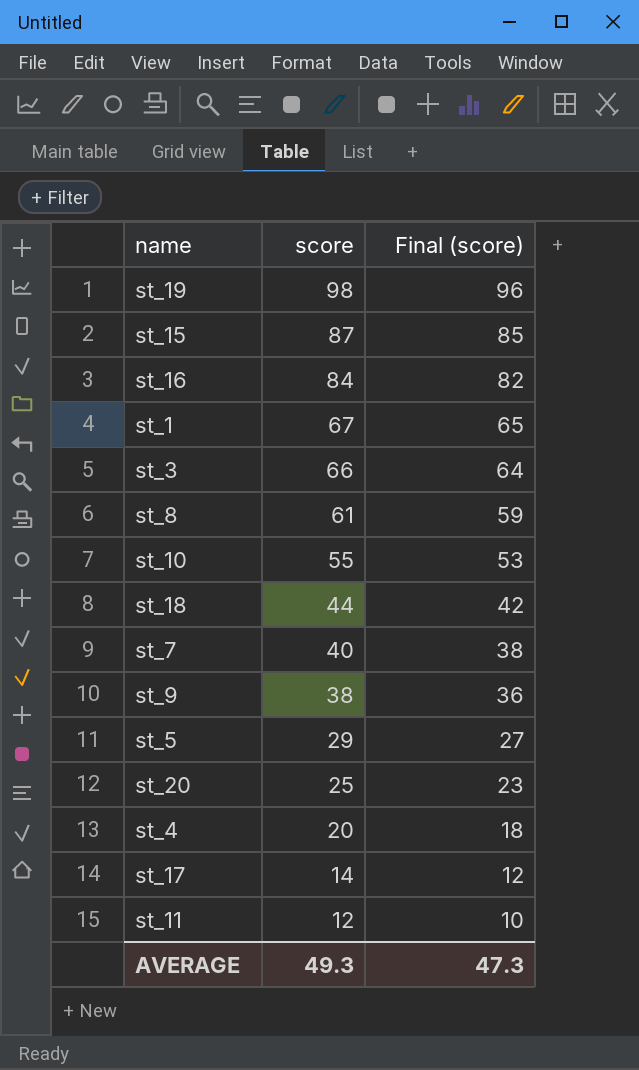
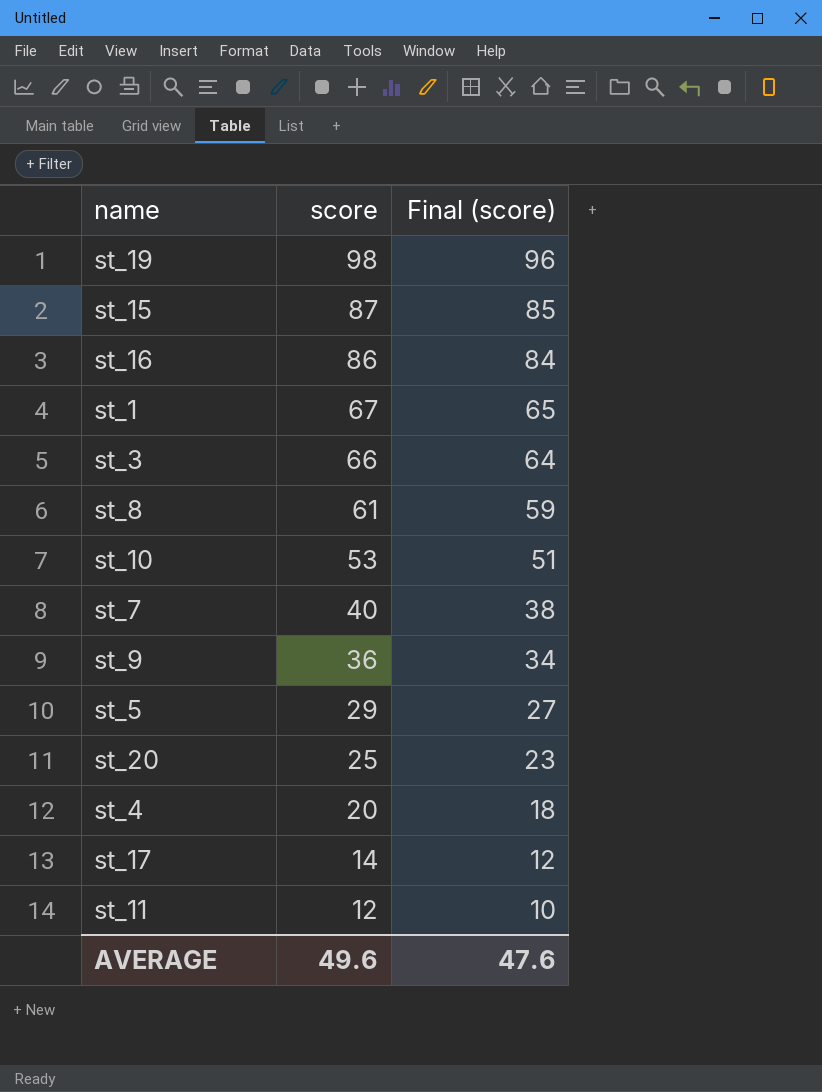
row st_18: 44 | 42 -> none
st_16 | score: 84 -> 86
st_16 | Final (score): 82 -> 84
st_10 | score: 55 -> 53
st_10 | Final (score): 53 -> 51
st_9 | score: 38 -> 36
st_9 | Final (score): 36 -> 34
AVERAGE | score: 49.3 -> 49.6
AVERAGE | Final (score): 47.3 -> 47.6

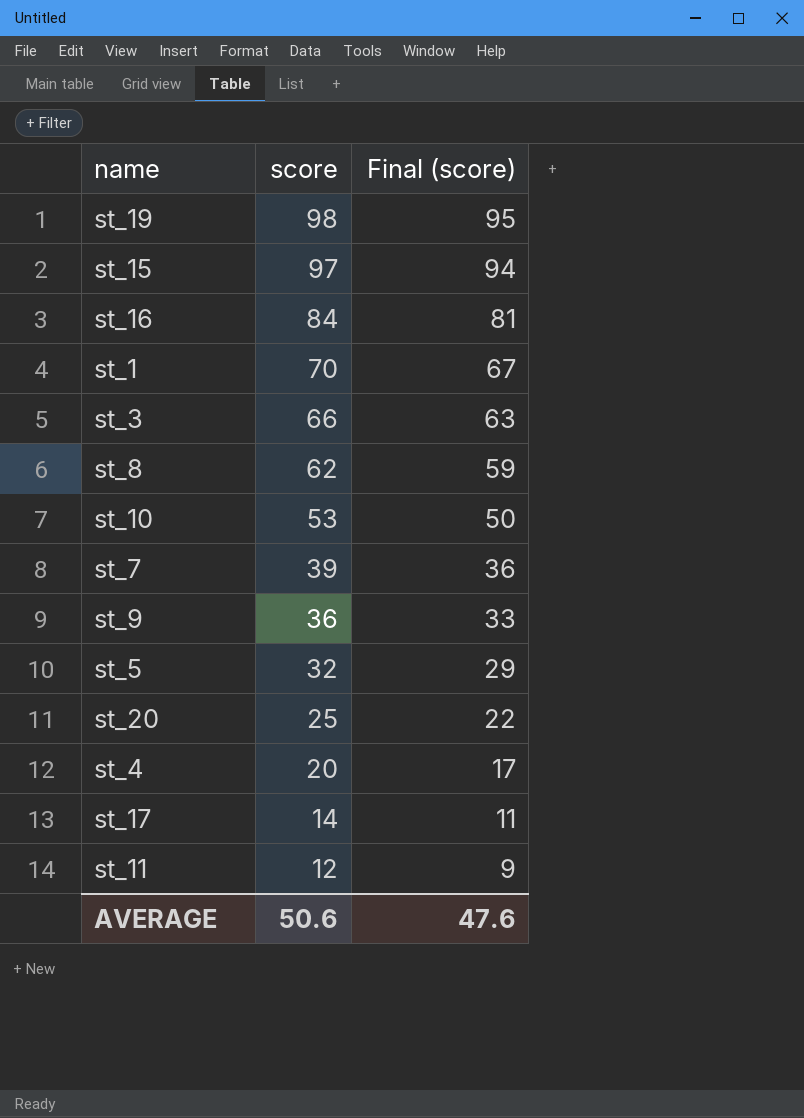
column Final (score) | formula: [score] - 2 -> [score] - 3
st_15 | score: 87 -> 97
st_16 | score: 86 -> 84
st_1 | score: 67 -> 70
st_8 | score: 61 -> 62
st_7 | score: 40 -> 39
st_5 | score: 29 -> 32
AVERAGE | score: 49.6 -> 50.6

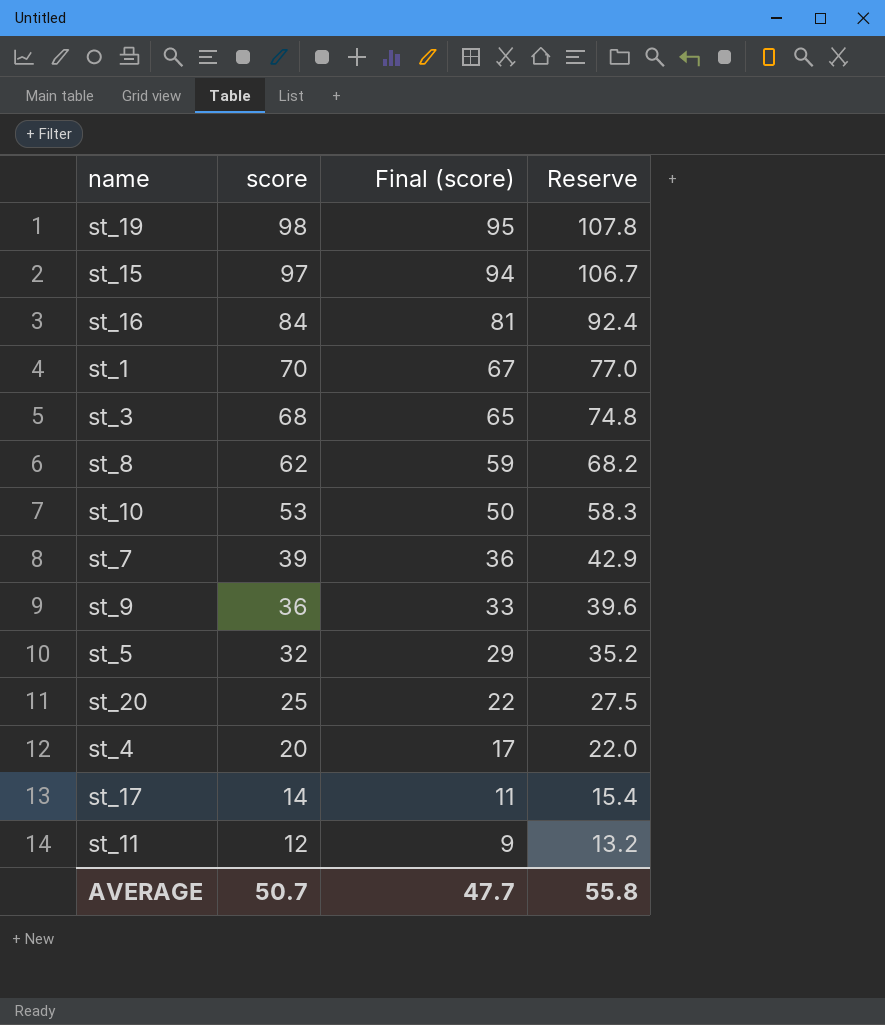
column Reserve | formula: none -> [score] * 1.1
st_3 | score: 66 -> 68
st_3 | Final (score): 63 -> 65
AVERAGE | score: 50.6 -> 50.7
AVERAGE | Final (score): 47.6 -> 47.7

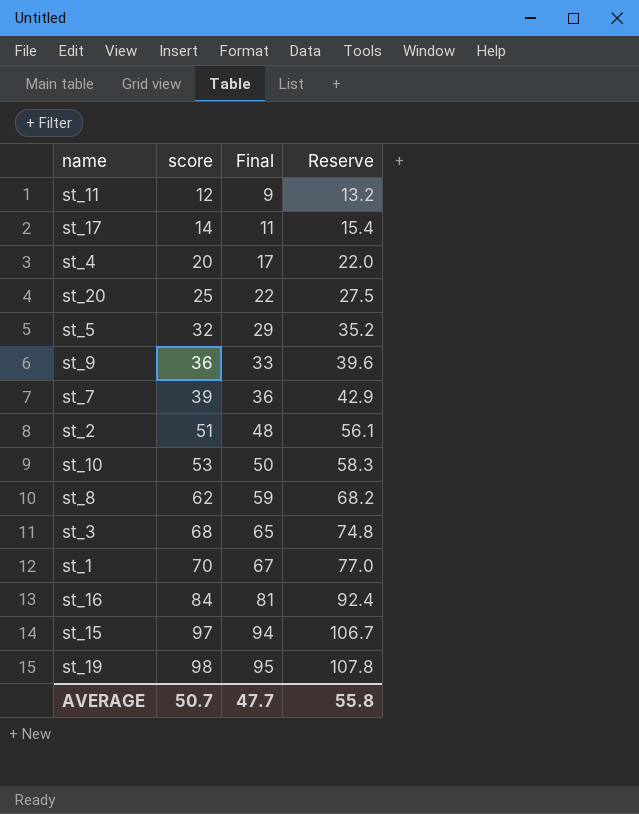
row order: score descending -> score ascending
column name: Final (score) -> Final
row st_2: none -> 51 | 48 | 56.1

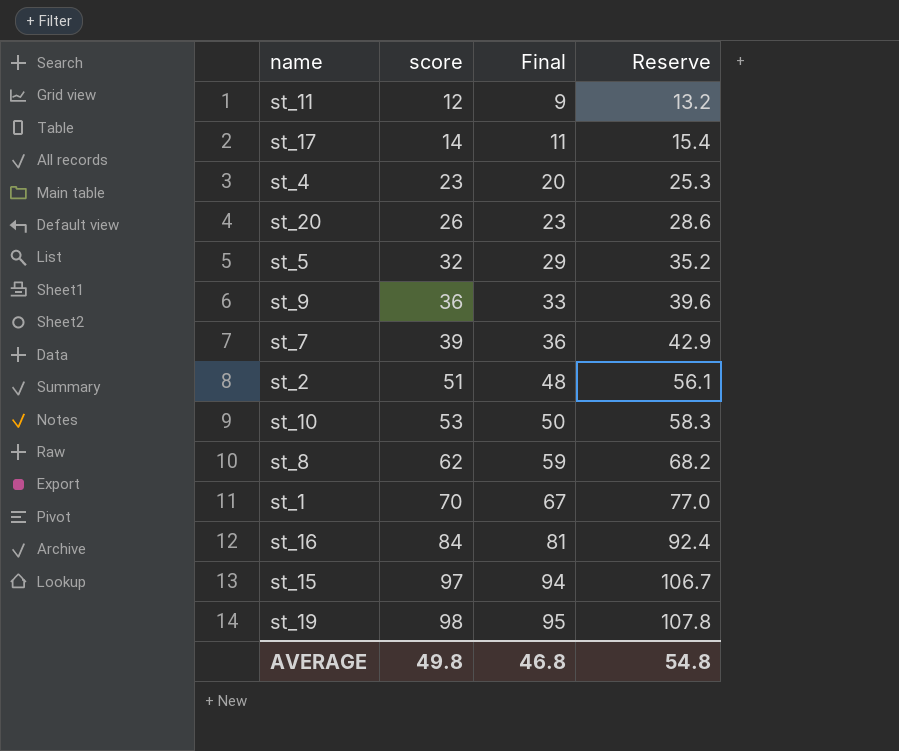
row st_3: 68 | 65 | 74.8 -> none
st_4 | score: 20 -> 23
st_4 | Final: 17 -> 20
st_4 | Reserve: 22.0 -> 25.3
st_20 | score: 25 -> 26
st_20 | Final: 22 -> 23
st_20 | Reserve: 27.5 -> 28.6
AVERAGE | score: 50.7 -> 49.8
AVERAGE | Final: 47.7 -> 46.8
AVERAGE | Reserve: 55.8 -> 54.8

